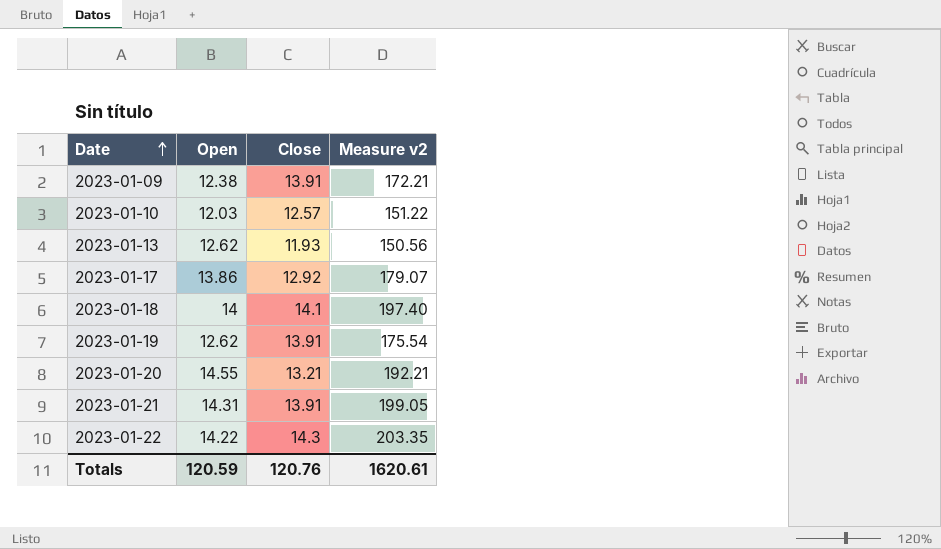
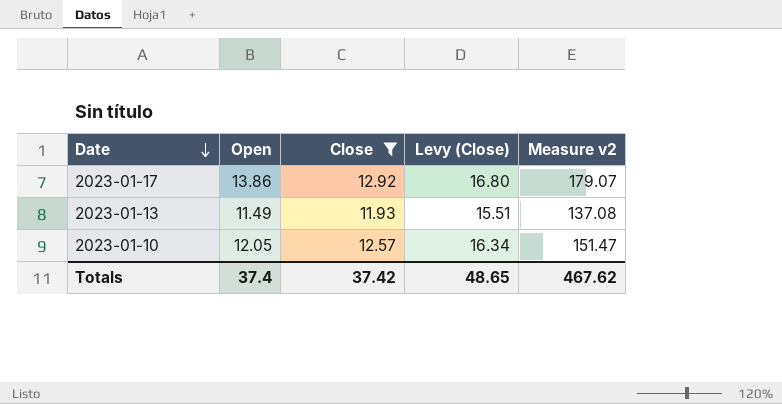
filter: none -> Close <= 12.92
row order: Date ascending -> Date descending
column Levy (Close) | formula: none -> [Close] * 1.3
2023-01-13 | Open: 12.62 -> 11.49
2023-01-13 | Measure v2: 150.56 -> 137.08
2023-01-10 | Open: 12.03 -> 12.05
2023-01-10 | Measure v2: 151.22 -> 151.47
Totals | Open: 120.59 -> 37.4
Totals | Close: 120.76 -> 37.42
Totals | Measure v2: 1620.61 -> 467.62

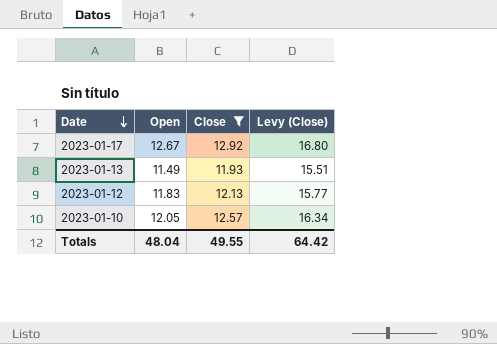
column Measure v2 | formula: [Open] * [Close] -> none
2023-01-17 | Open: 13.86 -> 12.67
row 2023-01-12: none -> 11.83 | 12.13 | 15.77
Totals | Open: 37.4 -> 48.04
Totals | Close: 37.42 -> 49.55
Totals | Levy (Close): 48.65 -> 64.42

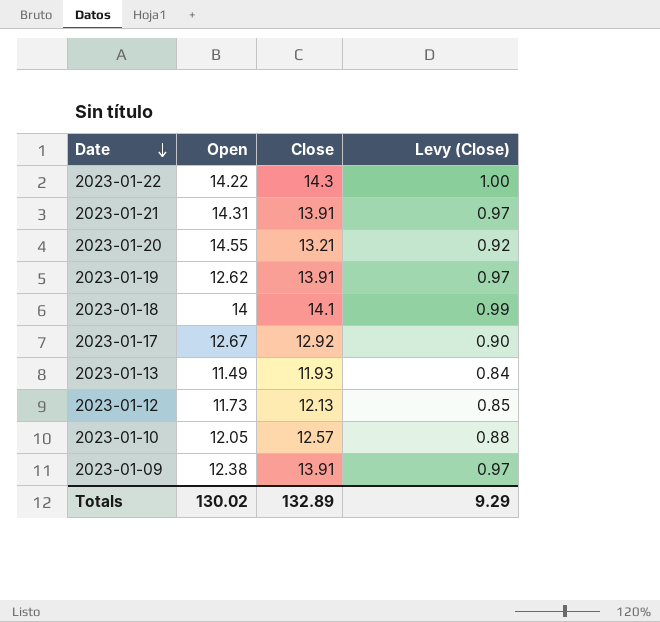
filter: Close <= 12.92 -> none
column Levy (Close) | formula: [Close] * 1.3 -> [Close] * 0.07
2023-01-12 | Open: 11.83 -> 11.73
Totals | Open: 48.04 -> 130.02
Totals | Close: 49.55 -> 132.89
Totals | Levy (Close): 64.42 -> 9.29

